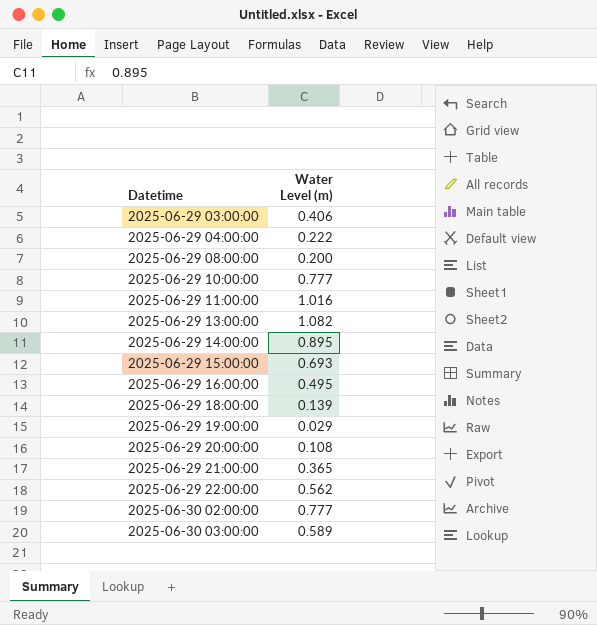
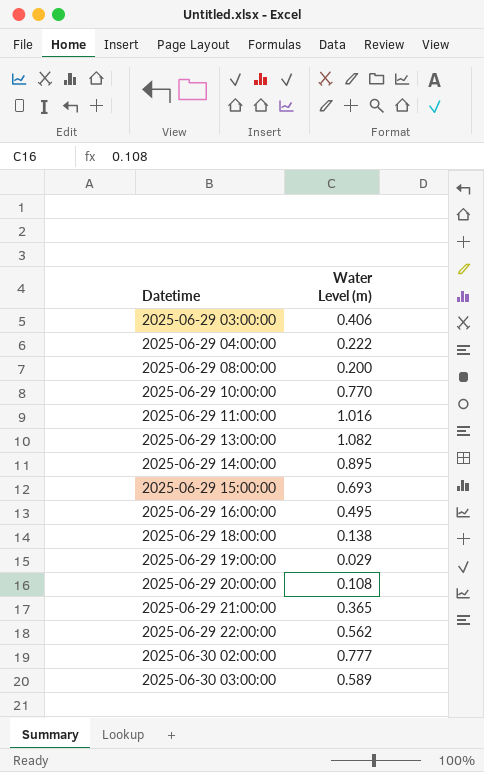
2025-06-29 10:00:00 | Water Level (m): 0.777 -> 0.770
2025-06-29 18:00:00 | Water Level (m): 0.139 -> 0.138

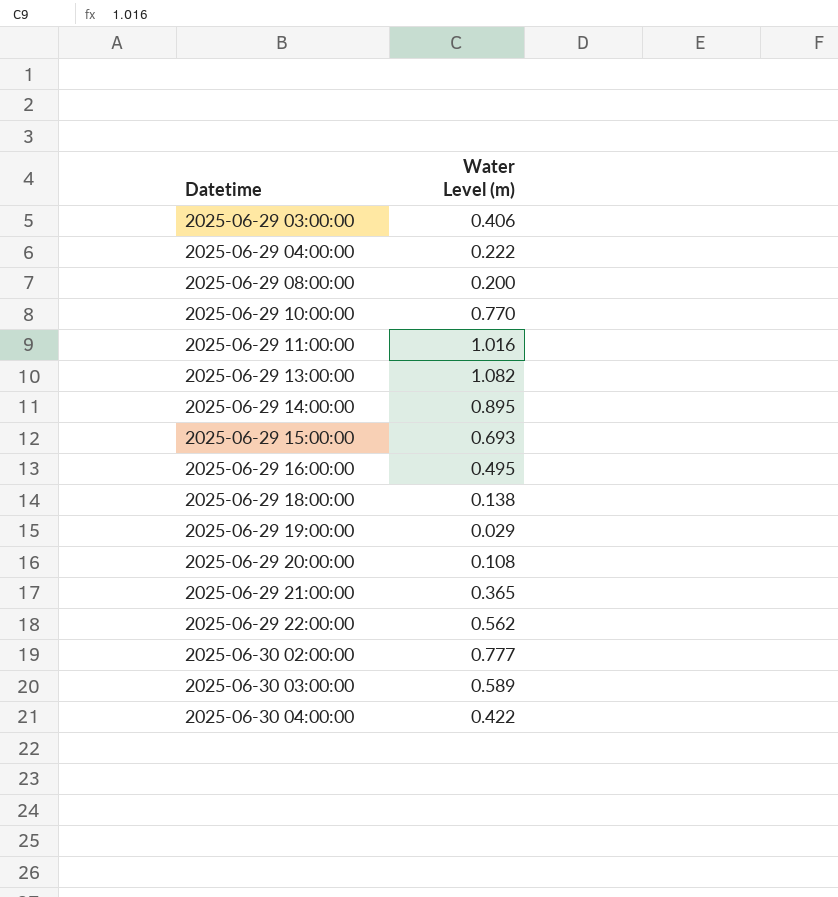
row 2025-06-30 04:00:00: none -> 0.422

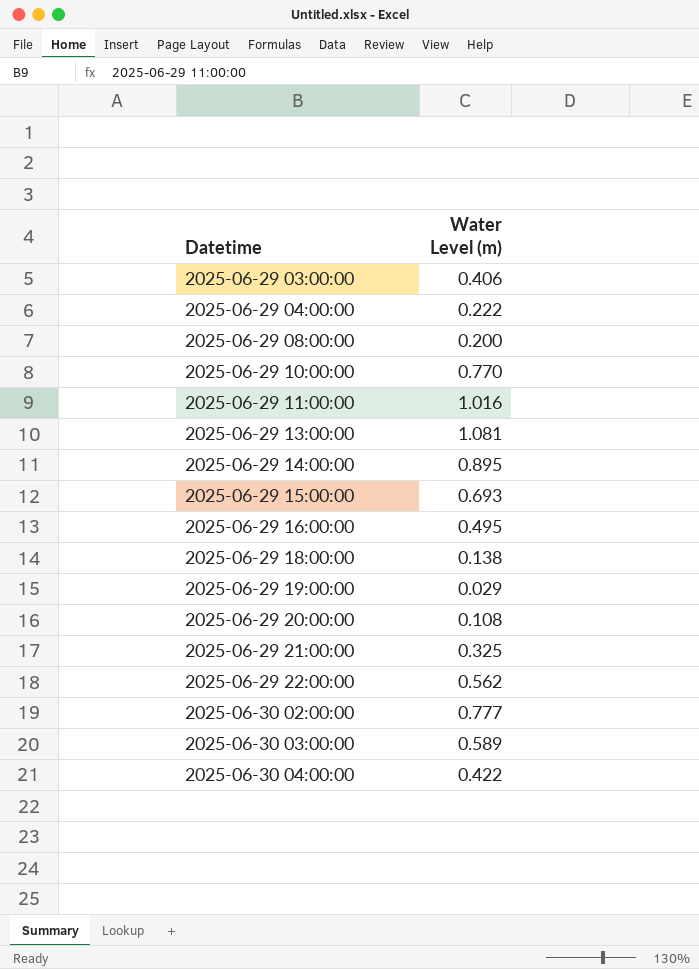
2025-06-29 13:00:00 | Water Level (m): 1.082 -> 1.081
2025-06-29 21:00:00 | Water Level (m): 0.365 -> 0.325

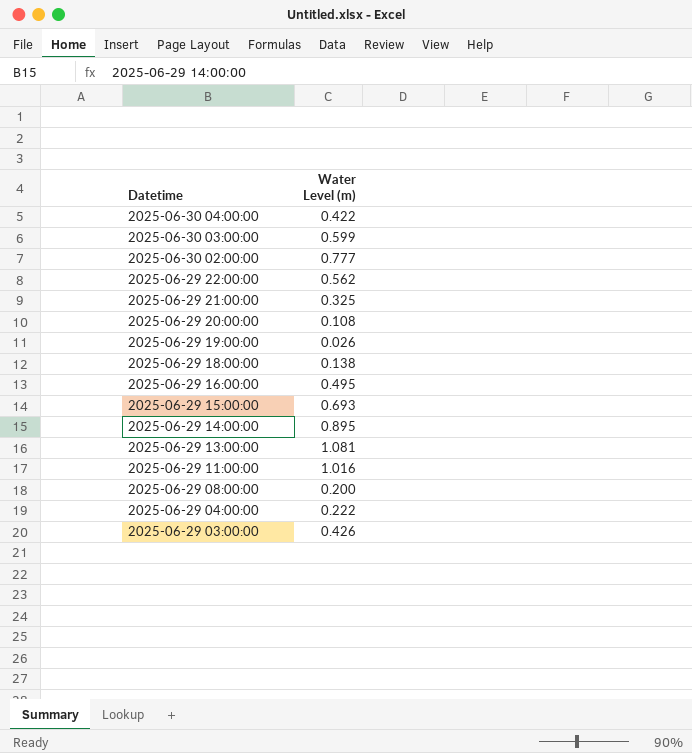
row order: Datetime ascending -> Datetime descending
row 2025-06-29 10:00:00: 0.770 -> none
2025-06-30 03:00:00 | Water Level (m): 0.589 -> 0.599
2025-06-29 19:00:00 | Water Level (m): 0.029 -> 0.026
2025-06-29 03:00:00 | Water Level (m): 0.406 -> 0.426

